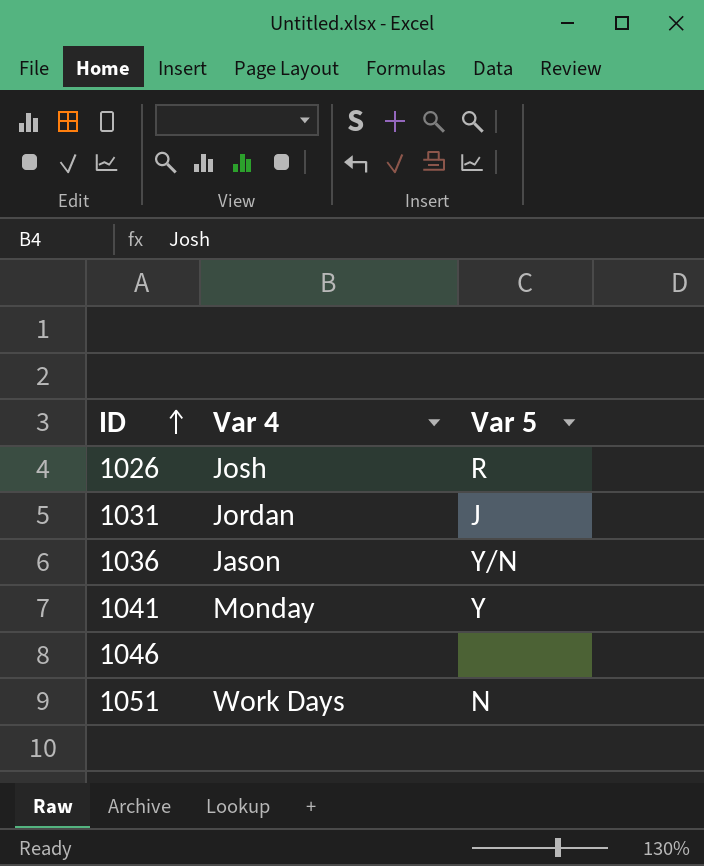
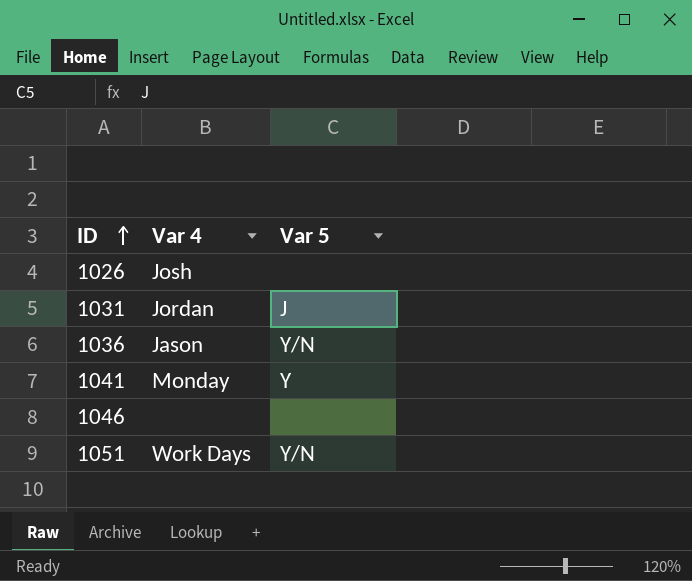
1026 | Var 5: R -> none
1051 | Var 5: N -> Y/N

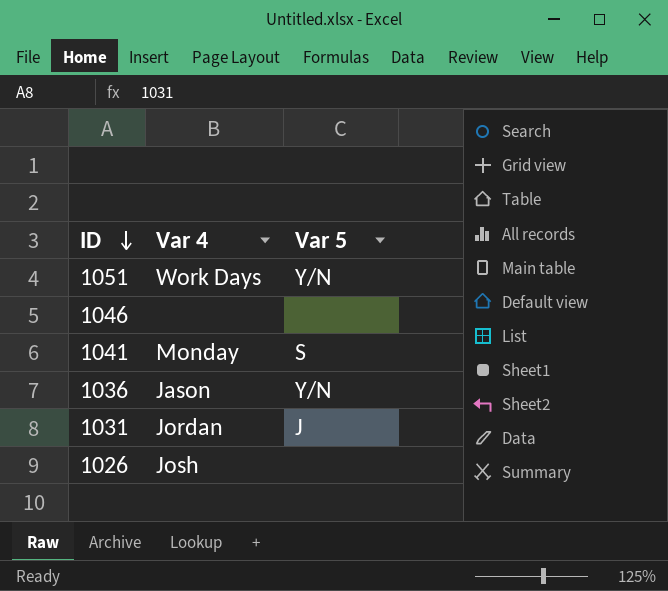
row order: ID ascending -> ID descending
1041 | Var 5: Y -> S

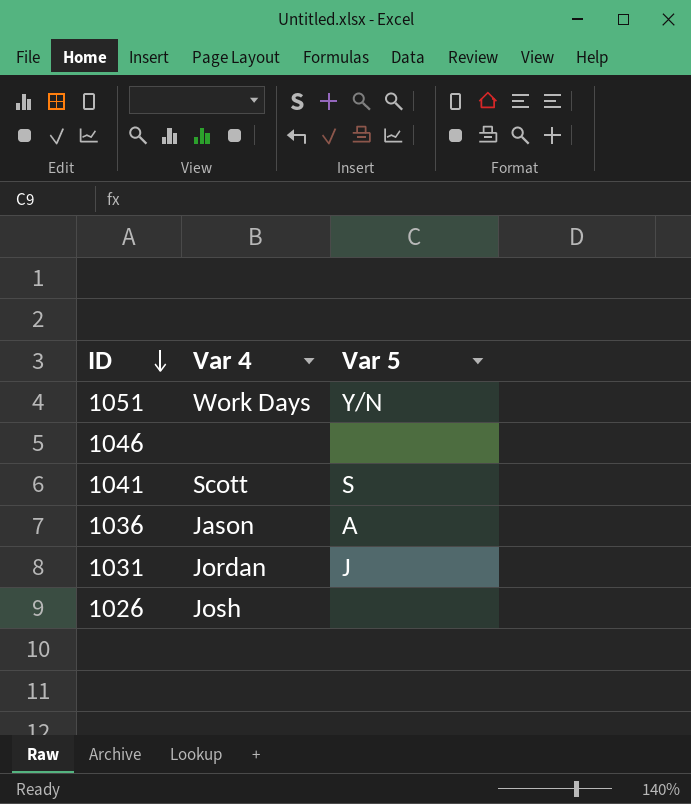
1041 | Var 4: Monday -> Scott
1036 | Var 5: Y/N -> A

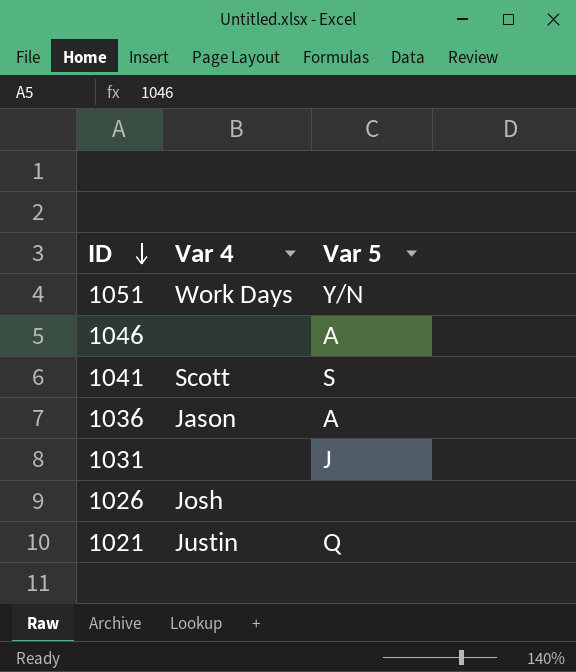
1046 | Var 5: none -> A
1031 | Var 4: Jordan -> none
row 1021: none -> Justin | Q

